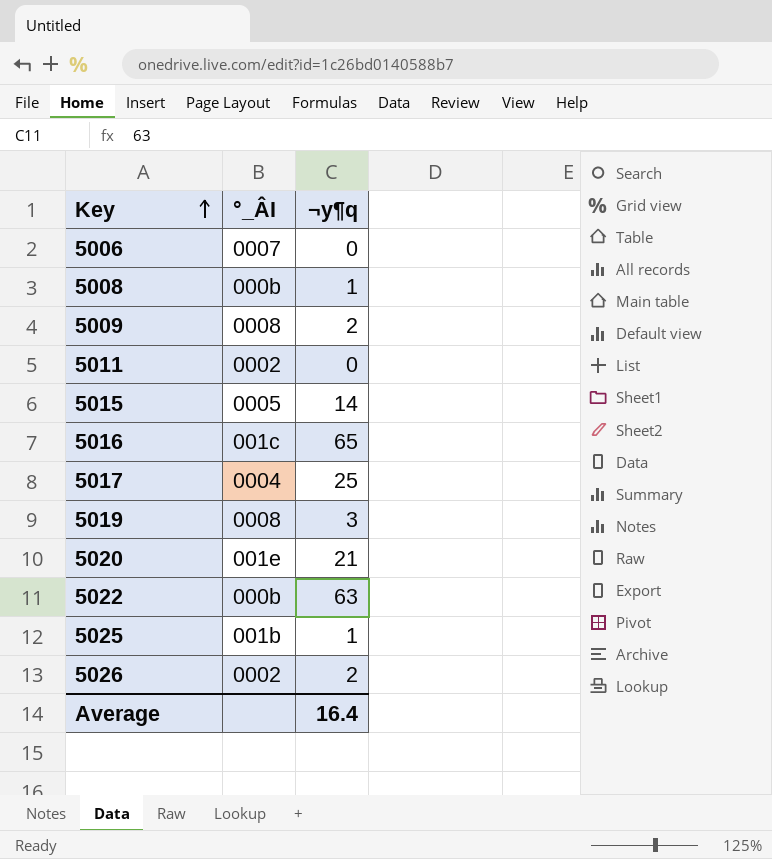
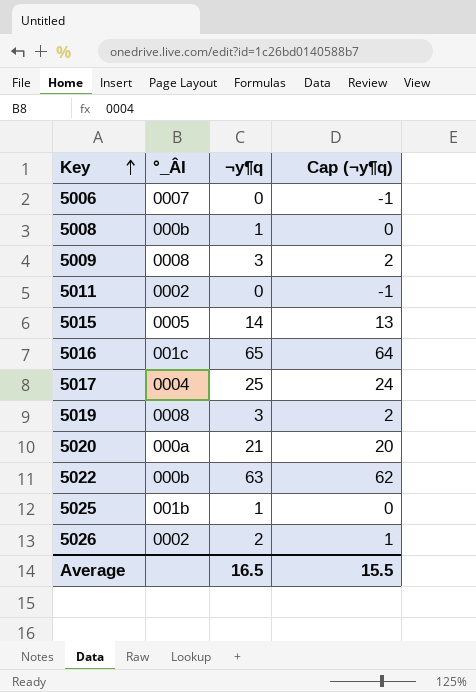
column Cap (¬y¶q) | formula: none -> [¬y¶q] - 1
5009 | ¬y¶q: 2 -> 3
5020 | °_ÂI: 001e -> 000a
Average | ¬y¶q: 16.4 -> 16.5

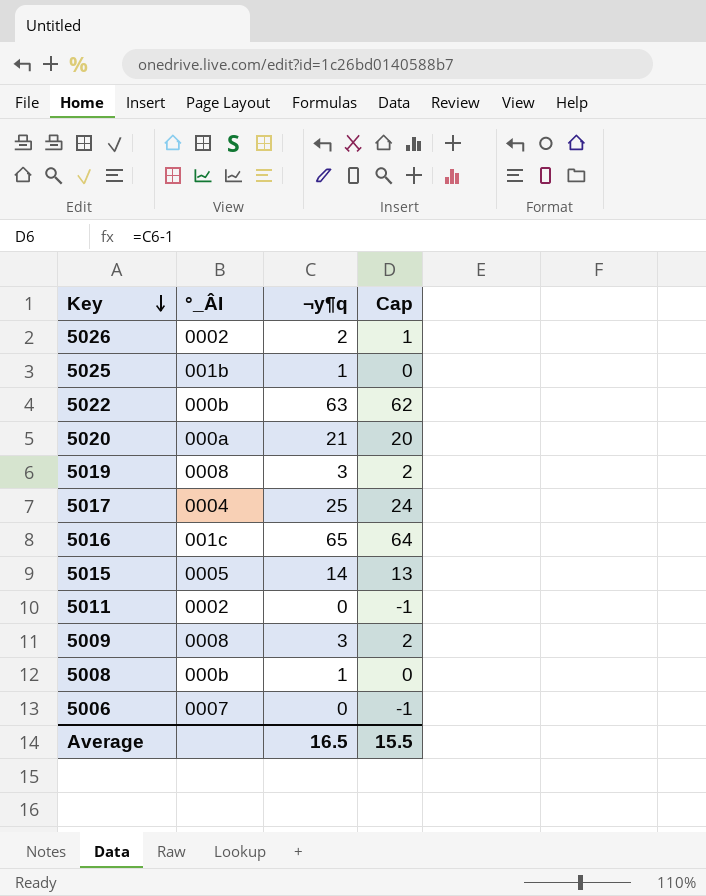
row order: Key ascending -> Key descending
column name: Cap (¬y¶q) -> Cap

